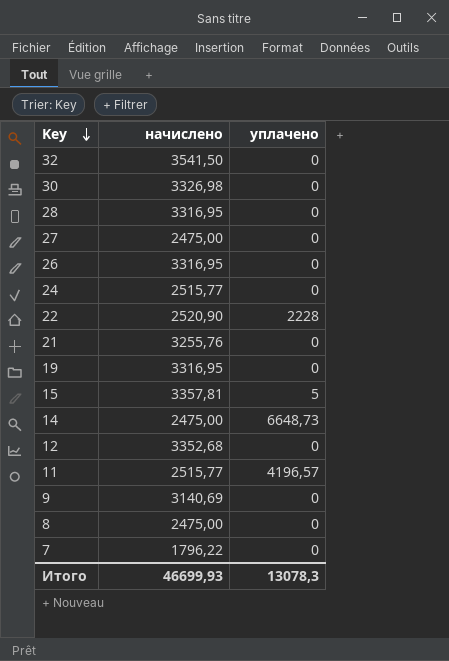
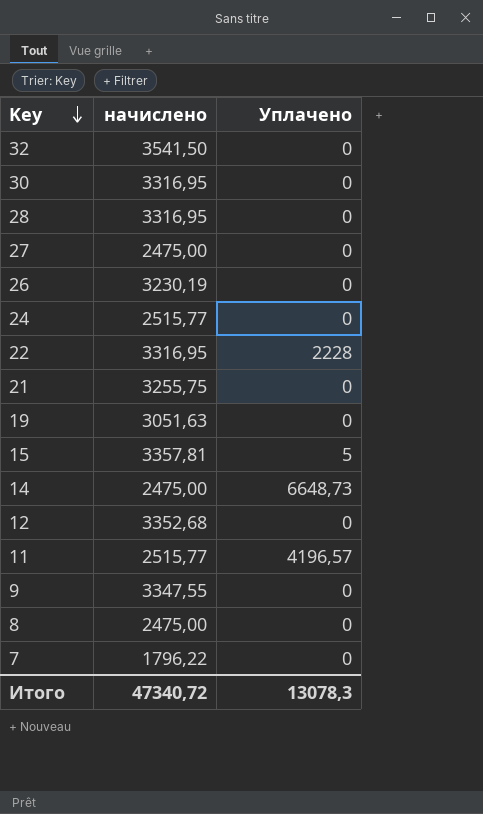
column name: уплачено -> Уплачено
30 | начислено: 3326,98 -> 3316,95
26 | начислено: 3316,95 -> 3230,19
22 | начислено: 2520,90 -> 3316,95
21 | начислено: 3255,76 -> 3255,75
19 | начислено: 3316,95 -> 3051,63
9 | начислено: 3140,69 -> 3347,55
Итого | начислено: 46699,93 -> 47340,72

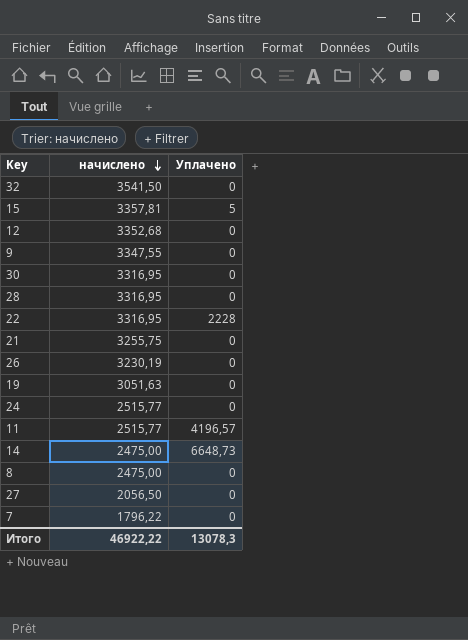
row order: Key descending -> начислено descending
27 | начислено: 2475,00 -> 2056,50
Итого | начислено: 47340,72 -> 46922,22

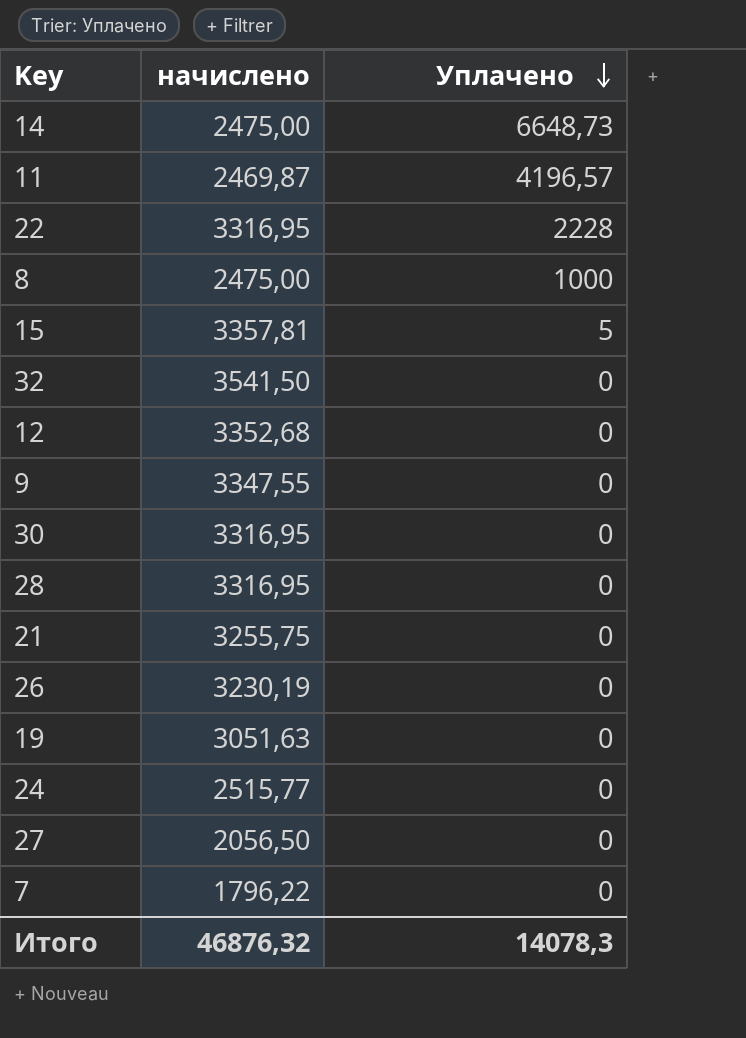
row order: начислено descending -> Уплачено descending
11 | начислено: 2515,77 -> 2469,87
8 | Уплачено: 0 -> 1000
Итого | начислено: 46922,22 -> 46876,32
Итого | Уплачено: 13078,3 -> 14078,3

